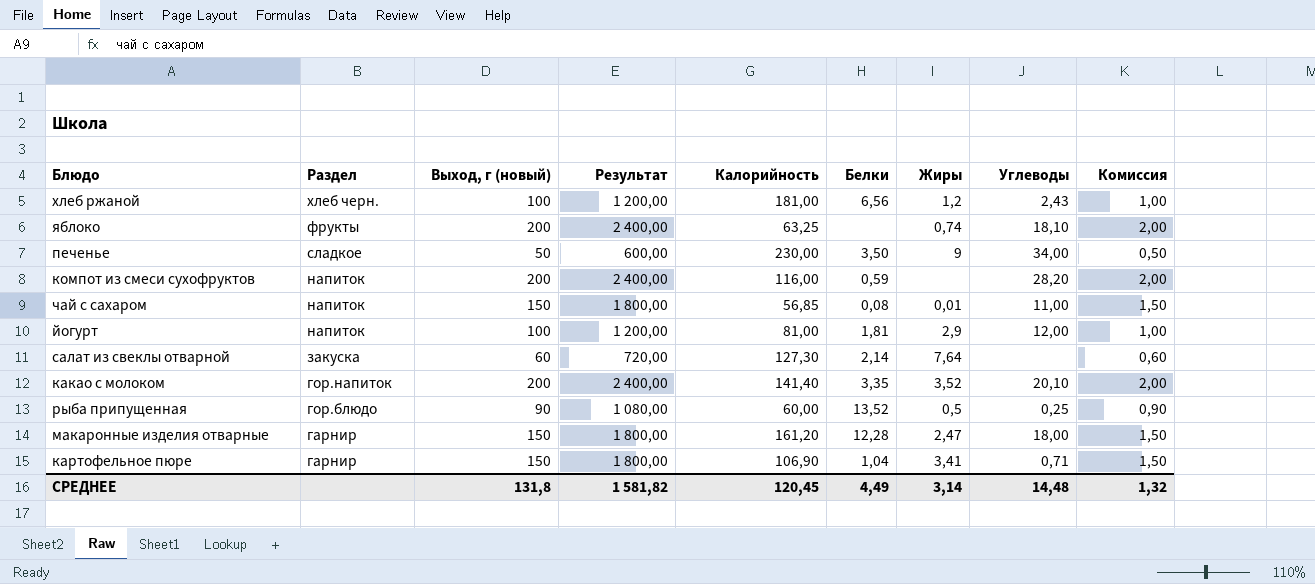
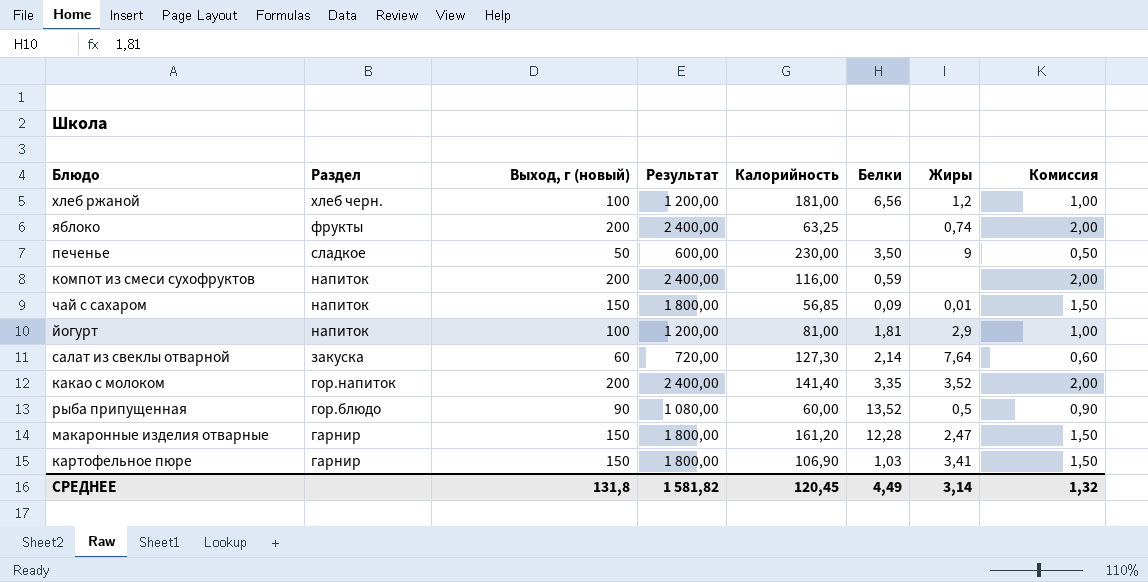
column Углеводы | position: 8 -> none
чай с сахаром | Белки: 0,08 -> 0,09
картофельное пюре | Белки: 1,04 -> 1,03

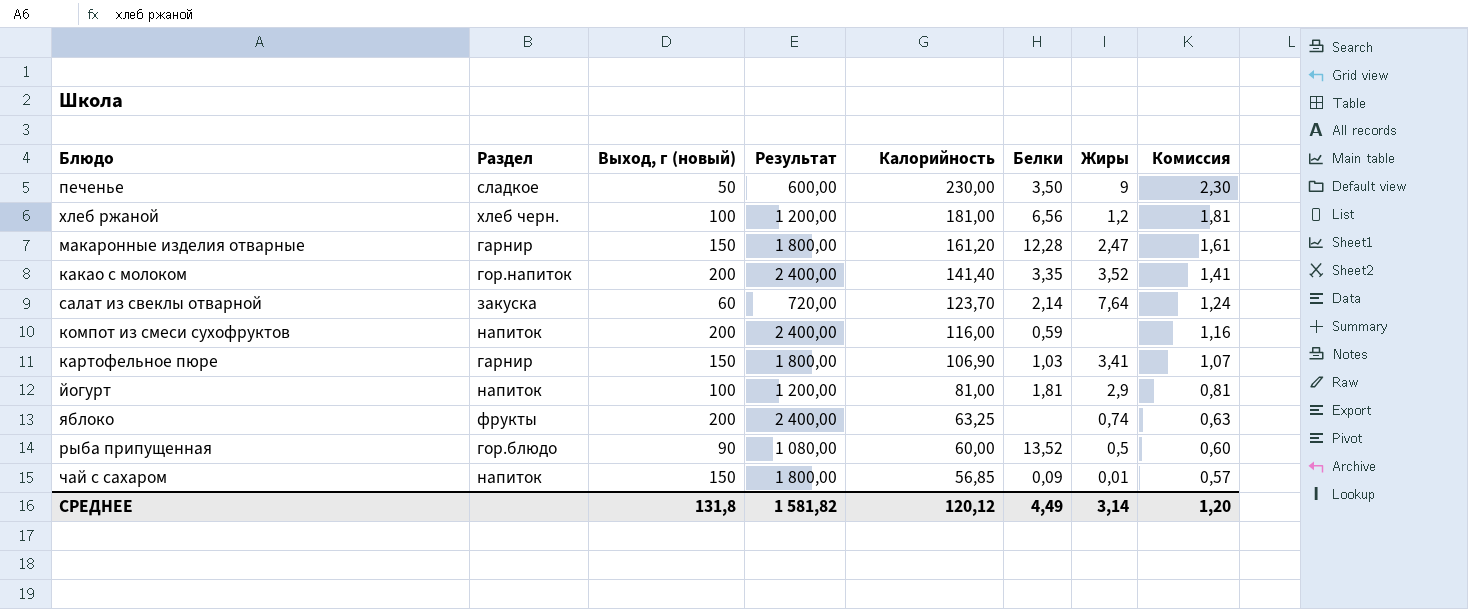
row order: Раздел descending -> Калорийность descending
column Комиссия | formula: [Выход, г (новый)] * 0,01 -> [Калорийность] * 0,01
салат из свеклы отварной | Калорийность: 127,30 -> 123,70
СРЕДНЕЕ | Калорийность: 120,45 -> 120,12
СРЕДНЕЕ | Комиссия: 1,32 -> 1,20

